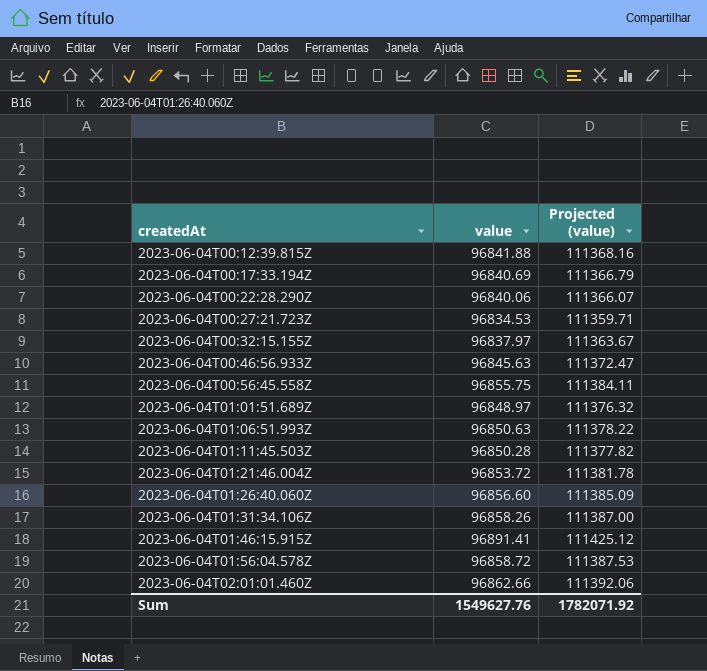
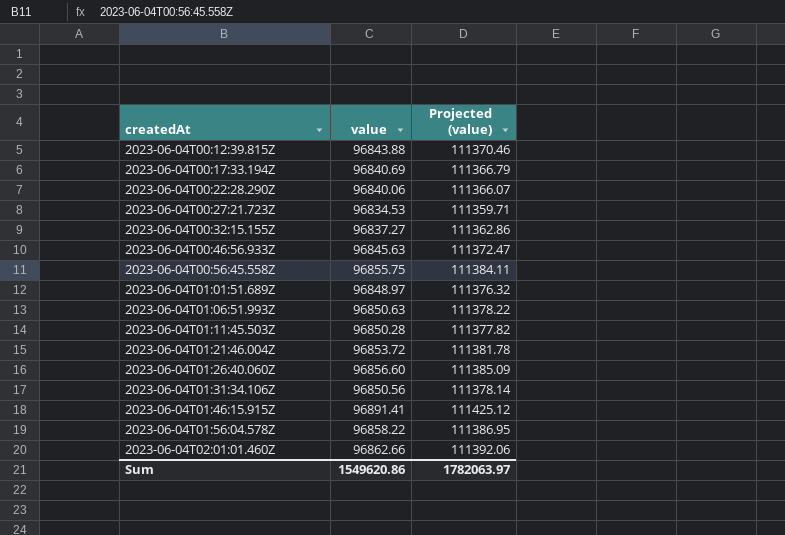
2023-06-04T00:12:39.815Z | value: 96841.88 -> 96843.88
2023-06-04T00:12:39.815Z | Projected (value): 111368.16 -> 111370.46
2023-06-04T00:32:15.155Z | value: 96837.97 -> 96837.27
2023-06-04T00:32:15.155Z | Projected (value): 111363.67 -> 111362.86
2023-06-04T01:31:34.106Z | value: 96858.26 -> 96850.56
2023-06-04T01:31:34.106Z | Projected (value): 111387.00 -> 111378.14
2023-06-04T01:56:04.578Z | value: 96858.72 -> 96858.22
2023-06-04T01:56:04.578Z | Projected (value): 111387.53 -> 111386.95
Sum | value: 1549627.76 -> 1549620.86
Sum | Projected (value): 1782071.92 -> 1782063.97

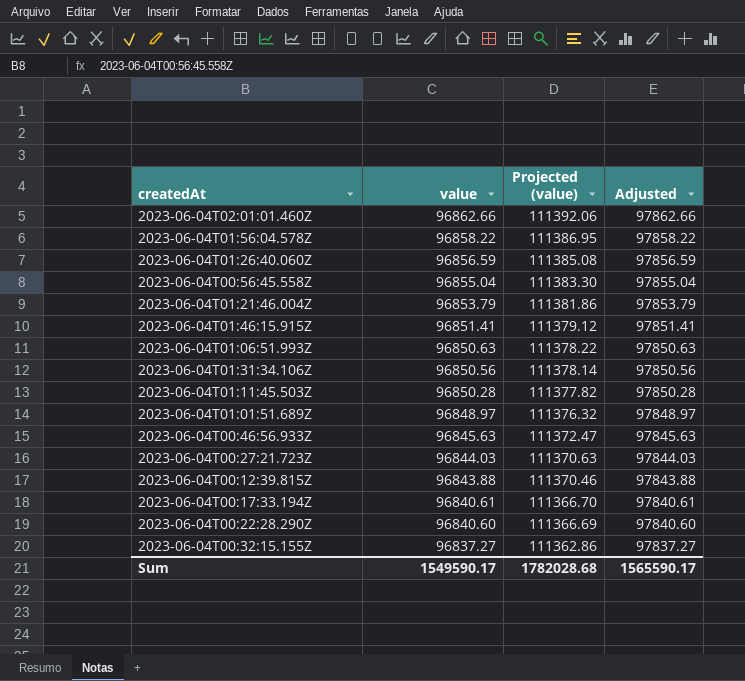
row order: createdAt ascending -> value descending
column Adjusted | formula: none -> [value] + 1000
2023-06-04T01:26:40.060Z | value: 96856.60 -> 96856.59
2023-06-04T01:26:40.060Z | Projected (value): 111385.09 -> 111385.08
2023-06-04T00:56:45.558Z | value: 96855.75 -> 96855.04
2023-06-04T00:56:45.558Z | Projected (value): 111384.11 -> 111383.30
2023-06-04T01:21:46.004Z | value: 96853.72 -> 96853.79
2023-06-04T01:21:46.004Z | Projected (value): 111381.78 -> 111381.86
2023-06-04T01:46:15.915Z | value: 96891.41 -> 96851.41
2023-06-04T01:46:15.915Z | Projected (value): 111425.12 -> 111379.12
2023-06-04T00:27:21.723Z | value: 96834.53 -> 96844.03
2023-06-04T00:27:21.723Z | Projected (value): 111359.71 -> 111370.63
2023-06-04T00:17:33.194Z | value: 96840.69 -> 96840.61
2023-06-04T00:17:33.194Z | Projected (value): 111366.79 -> 111366.70
2023-06-04T00:22:28.290Z | value: 96840.06 -> 96840.60
2023-06-04T00:22:28.290Z | Projected (value): 111366.07 -> 111366.69
Sum | value: 1549620.86 -> 1549590.17
Sum | Projected (value): 1782063.97 -> 1782028.68

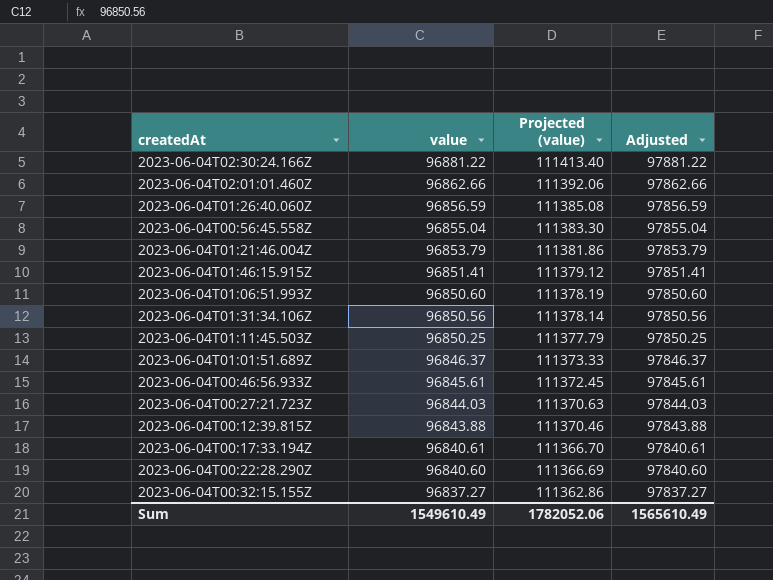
row 2023-06-04T01:56:04.578Z: 96858.22 | 111386.95 | 97858.22 -> none
row 2023-06-04T02:30:24.166Z: none -> 96881.22 | 111413.40 | 97881.22
2023-06-04T01:06:51.993Z | value: 96850.63 -> 96850.60
2023-06-04T01:06:51.993Z | Projected (value): 111378.22 -> 111378.19
2023-06-04T01:06:51.993Z | Adjusted: 97850.63 -> 97850.60
2023-06-04T01:11:45.503Z | value: 96850.28 -> 96850.25
2023-06-04T01:11:45.503Z | Projected (value): 111377.82 -> 111377.79
2023-06-04T01:11:45.503Z | Adjusted: 97850.28 -> 97850.25
2023-06-04T01:01:51.689Z | value: 96848.97 -> 96846.37
2023-06-04T01:01:51.689Z | Projected (value): 111376.32 -> 111373.33
2023-06-04T01:01:51.689Z | Adjusted: 97848.97 -> 97846.37
2023-06-04T00:46:56.933Z | value: 96845.63 -> 96845.61
2023-06-04T00:46:56.933Z | Projected (value): 111372.47 -> 111372.45
2023-06-04T00:46:56.933Z | Adjusted: 97845.63 -> 97845.61
Sum | value: 1549590.17 -> 1549610.49
Sum | Projected (value): 1782028.68 -> 1782052.06
Sum | Adjusted: 1565590.17 -> 1565610.49

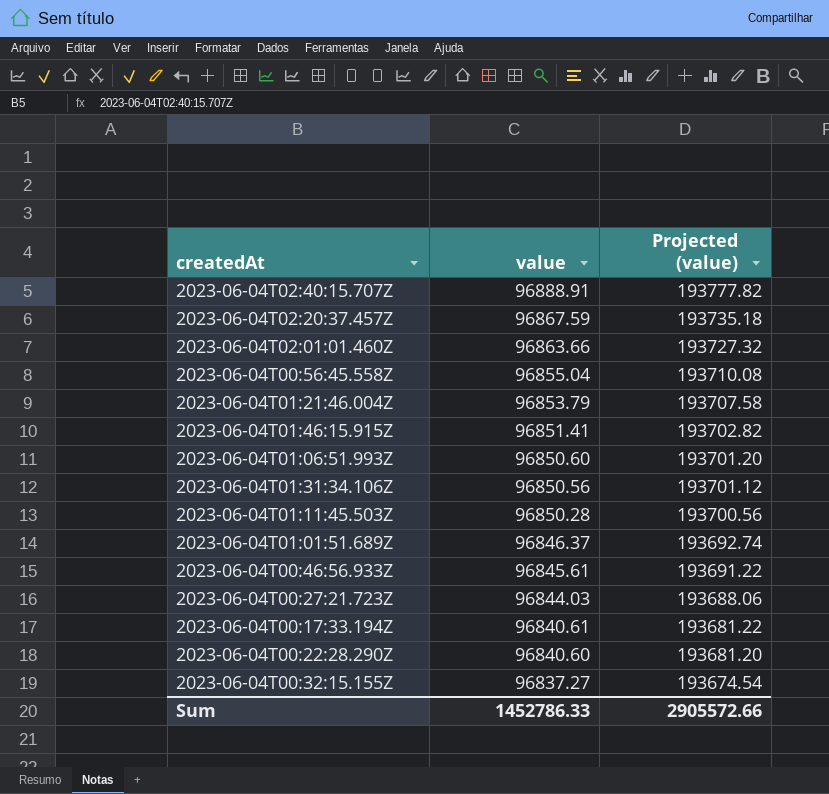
column Adjusted | formula: [value] + 1000 -> none
column Projected (value) | formula: [value] * 1.15 -> [value] * 2
row 2023-06-04T02:30:24.166Z: 96881.22 | 111413.40 | 97881.22 -> none
row 2023-06-04T01:26:40.060Z: 96856.59 | 111385.08 | 97856.59 -> none
row 2023-06-04T00:12:39.815Z: 96843.88 | 111370.46 | 97843.88 -> none
row 2023-06-04T02:40:15.707Z: none -> 96888.91 | 193777.82
row 2023-06-04T02:20:37.457Z: none -> 96867.59 | 193735.18
2023-06-04T02:01:01.460Z | value: 96862.66 -> 96863.66
2023-06-04T01:11:45.503Z | value: 96850.25 -> 96850.28
Sum | value: 1549610.49 -> 1452786.33
Sum | Projected (value): 1782052.06 -> 2905572.66

